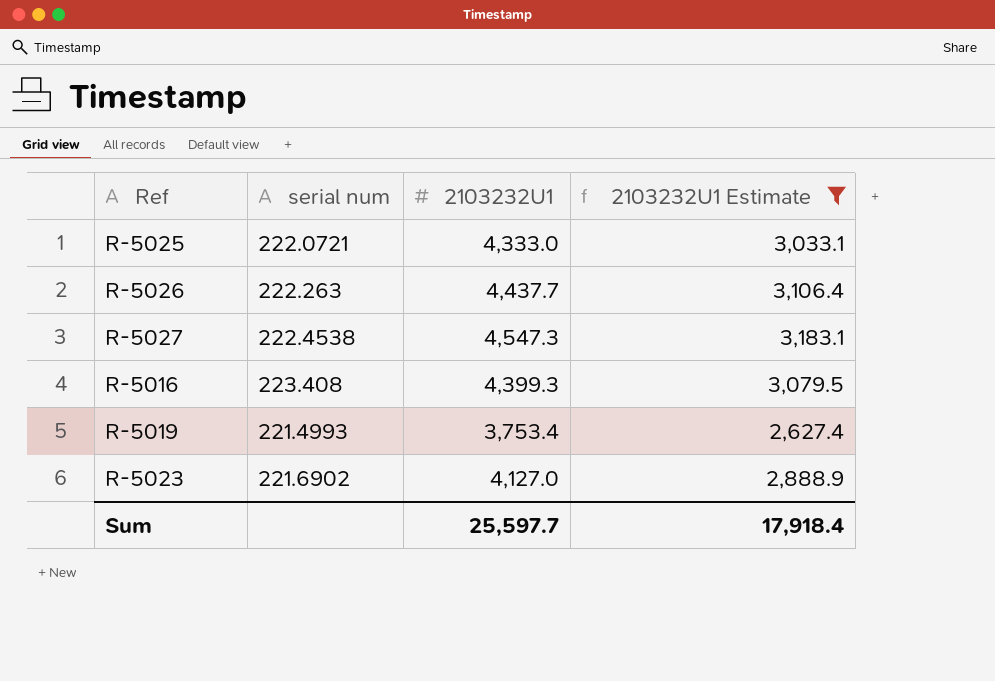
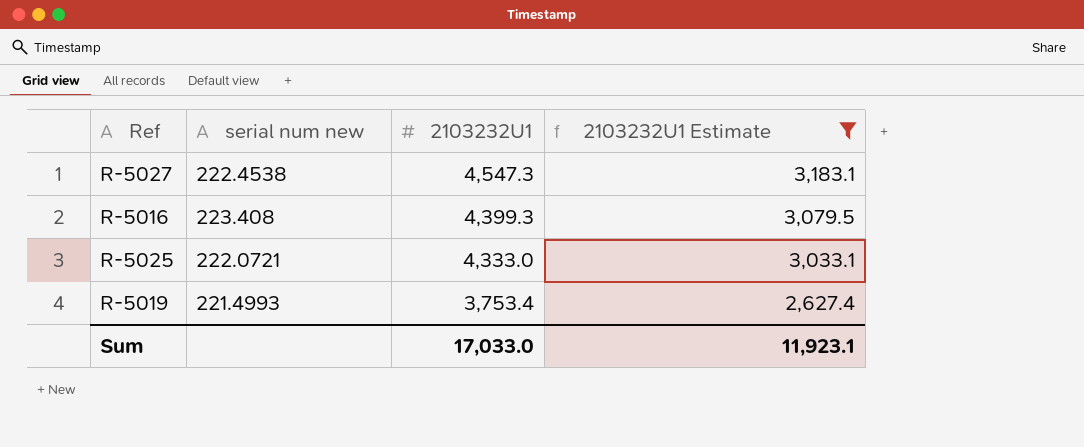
row order: none -> 2103232U1 descending
column name: serial num -> serial num new
row R-5026: 222.263 | 4,437.7 | 3,106.4 -> none
row R-5023: 221.6902 | 4,127.0 | 2,888.9 -> none
Sum | 2103232U1: 25,597.7 -> 17,033.0
Sum | 2103232U1 Estimate: 17,918.4 -> 11,923.1

